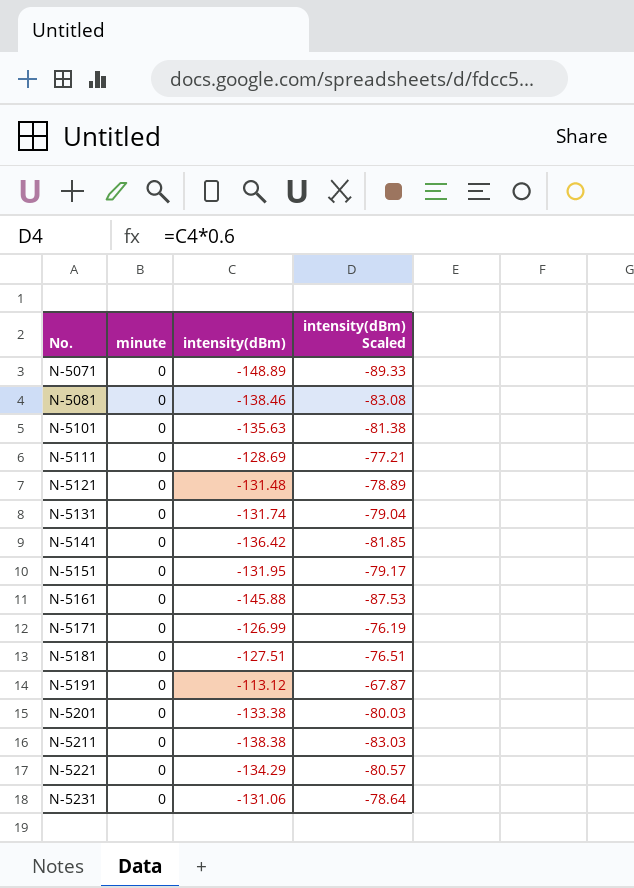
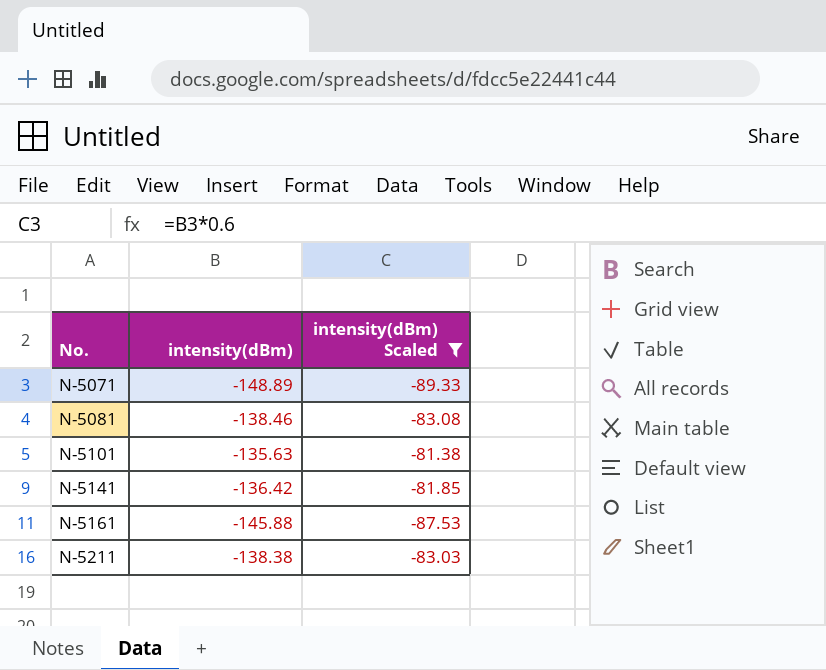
filter: none -> intensity(dBm) Scaled <= -81.38
column minute | position: 2 -> none

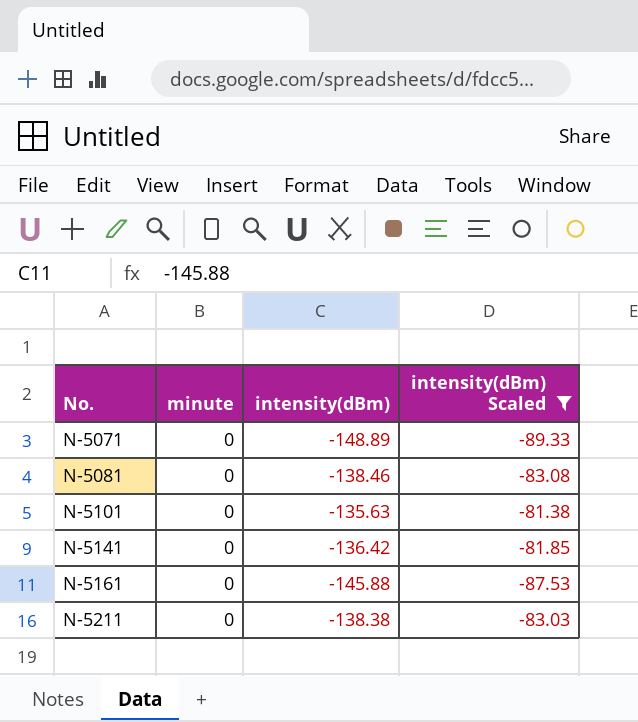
column minute | position: none -> 2

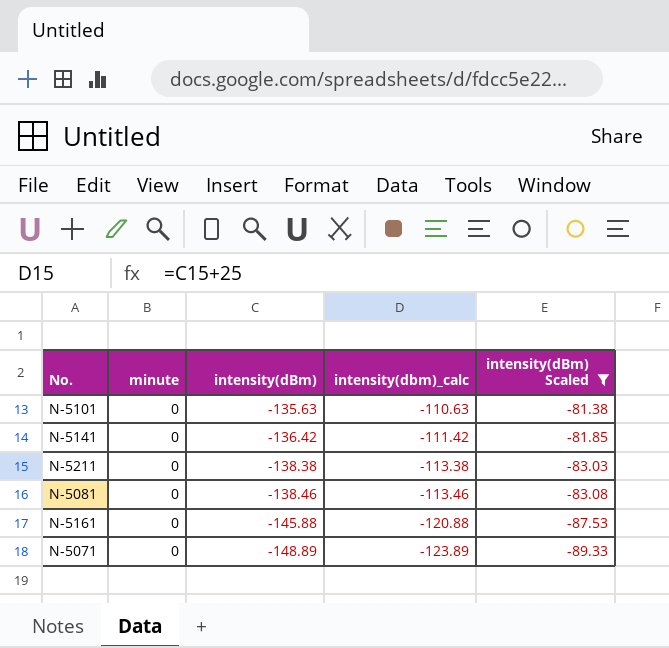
row order: No. ascending -> intensity(dBm) descending
column intensity(dbm)_calc | formula: none -> [intensity(dBm)] + 25

